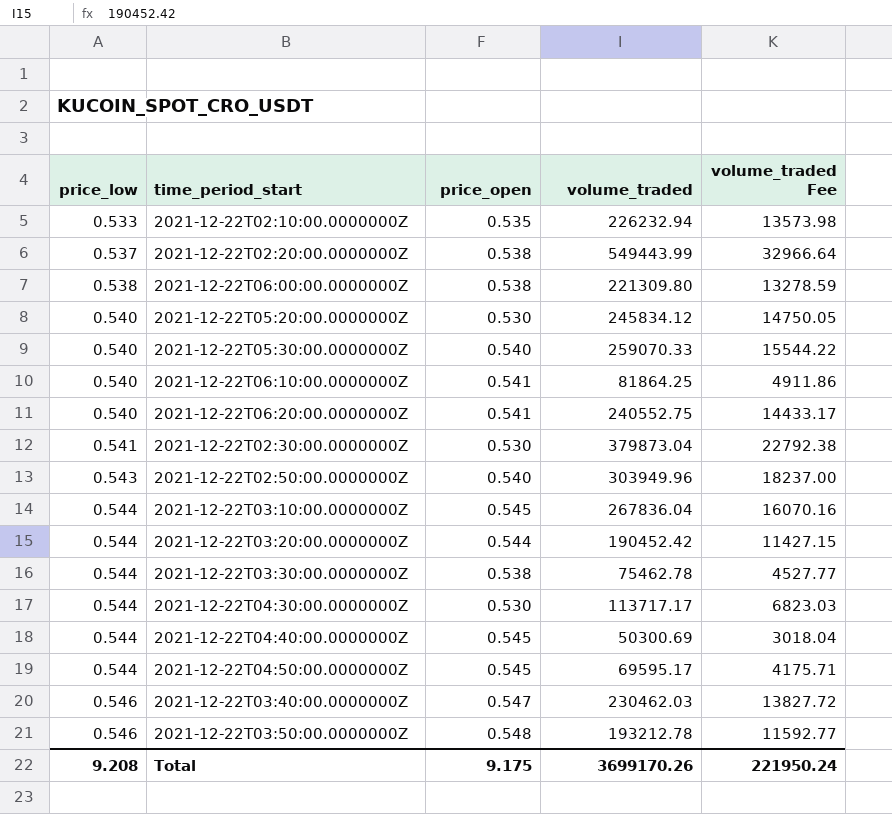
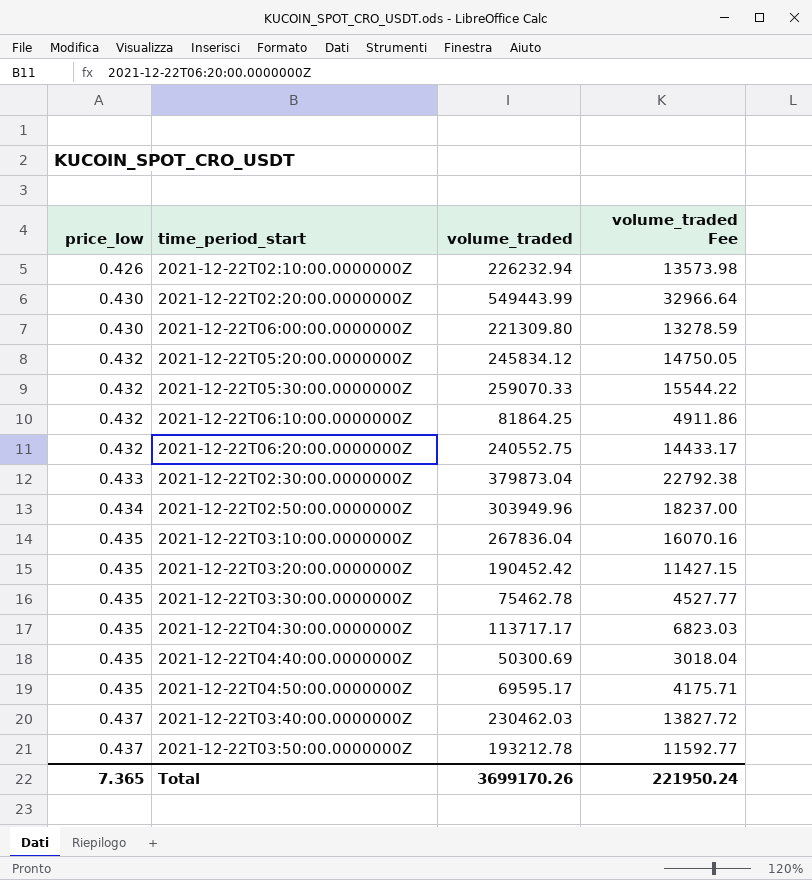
column price_open | position: 3 -> none
2021-12-22T02:10:00.0000000Z | price_low: 0.533 -> 0.426
2021-12-22T02:20:00.0000000Z | price_low: 0.537 -> 0.430
2021-12-22T06:00:00.0000000Z | price_low: 0.538 -> 0.430
2021-12-22T05:20:00.0000000Z | price_low: 0.540 -> 0.432
2021-12-22T05:30:00.0000000Z | price_low: 0.540 -> 0.432
2021-12-22T06:10:00.0000000Z | price_low: 0.540 -> 0.432
2021-12-22T06:20:00.0000000Z | price_low: 0.540 -> 0.432
2021-12-22T02:30:00.0000000Z | price_low: 0.541 -> 0.433
2021-12-22T02:50:00.0000000Z | price_low: 0.543 -> 0.434
2021-12-22T03:10:00.0000000Z | price_low: 0.544 -> 0.435
2021-12-22T03:20:00.0000000Z | price_low: 0.544 -> 0.435
2021-12-22T03:30:00.0000000Z | price_low: 0.544 -> 0.435
2021-12-22T04:30:00.0000000Z | price_low: 0.544 -> 0.435
2021-12-22T04:40:00.0000000Z | price_low: 0.544 -> 0.435
2021-12-22T04:50:00.0000000Z | price_low: 0.544 -> 0.435
2021-12-22T03:40:00.0000000Z | price_low: 0.546 -> 0.437
2021-12-22T03:50:00.0000000Z | price_low: 0.546 -> 0.437
Total | price_low: 9.208 -> 7.365

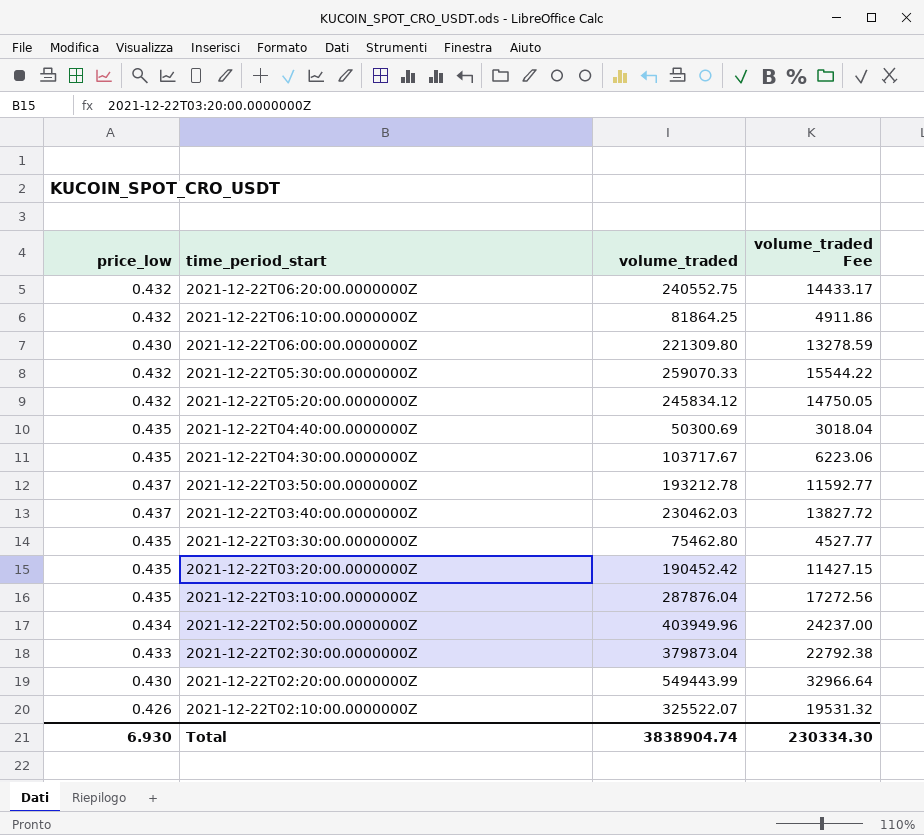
row order: price_low ascending -> time_period_start descending
row 2021-12-22T04:50:00.0000000Z: 0.435 | 69595.17 | 4175.71 -> none
2021-12-22T04:30:00.0000000Z | volume_traded: 113717.17 -> 103717.67
2021-12-22T04:30:00.0000000Z | volume_traded Fee: 6823.03 -> 6223.06
2021-12-22T03:30:00.0000000Z | volume_traded: 75462.78 -> 75462.80
2021-12-22T03:10:00.0000000Z | volume_traded: 267836.04 -> 287876.04
2021-12-22T03:10:00.0000000Z | volume_traded Fee: 16070.16 -> 17272.56
2021-12-22T02:50:00.0000000Z | volume_traded: 303949.96 -> 403949.96
2021-12-22T02:50:00.0000000Z | volume_traded Fee: 18237.00 -> 24237.00
2021-12-22T02:10:00.0000000Z | volume_traded: 226232.94 -> 325522.07
2021-12-22T02:10:00.0000000Z | volume_traded Fee: 13573.98 -> 19531.32
Total | price_low: 7.365 -> 6.930
Total | volume_traded: 3699170.26 -> 3838904.74
Total | volume_traded Fee: 221950.24 -> 230334.30

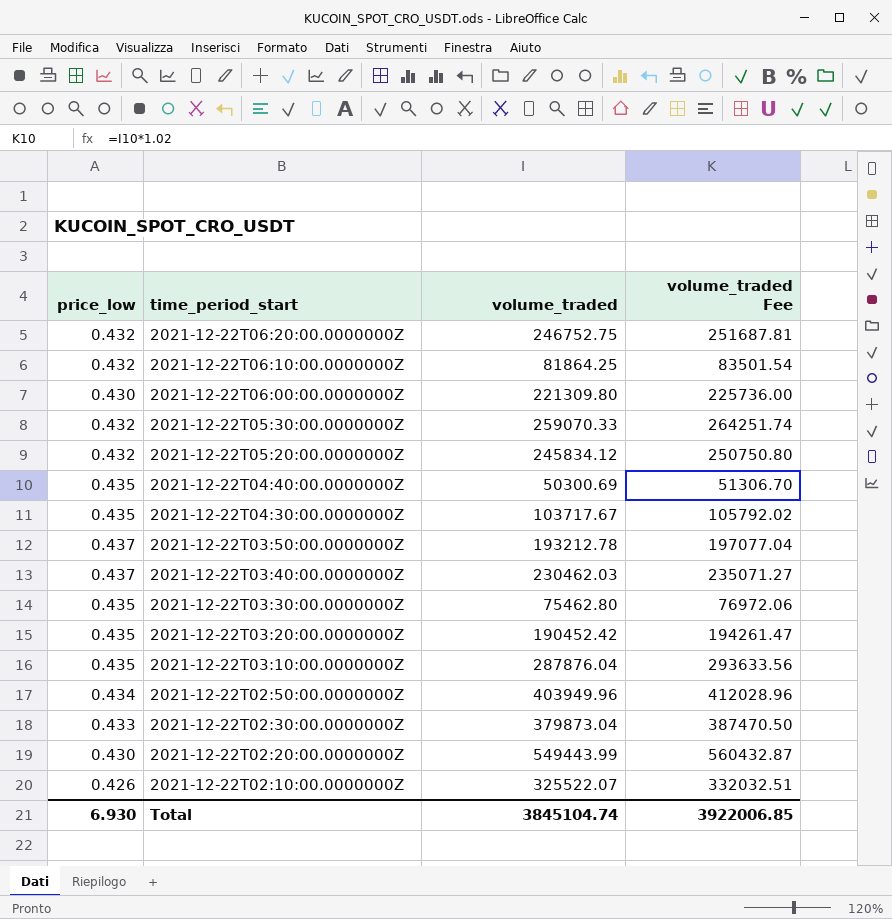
column volume_traded Fee | formula: [volume_traded] * 0.06 -> [volume_traded] * 1.02
2021-12-22T06:20:00.0000000Z | volume_traded: 240552.75 -> 246752.75
Total | volume_traded: 3838904.74 -> 3845104.74
Total | volume_traded Fee: 230334.30 -> 3922006.85

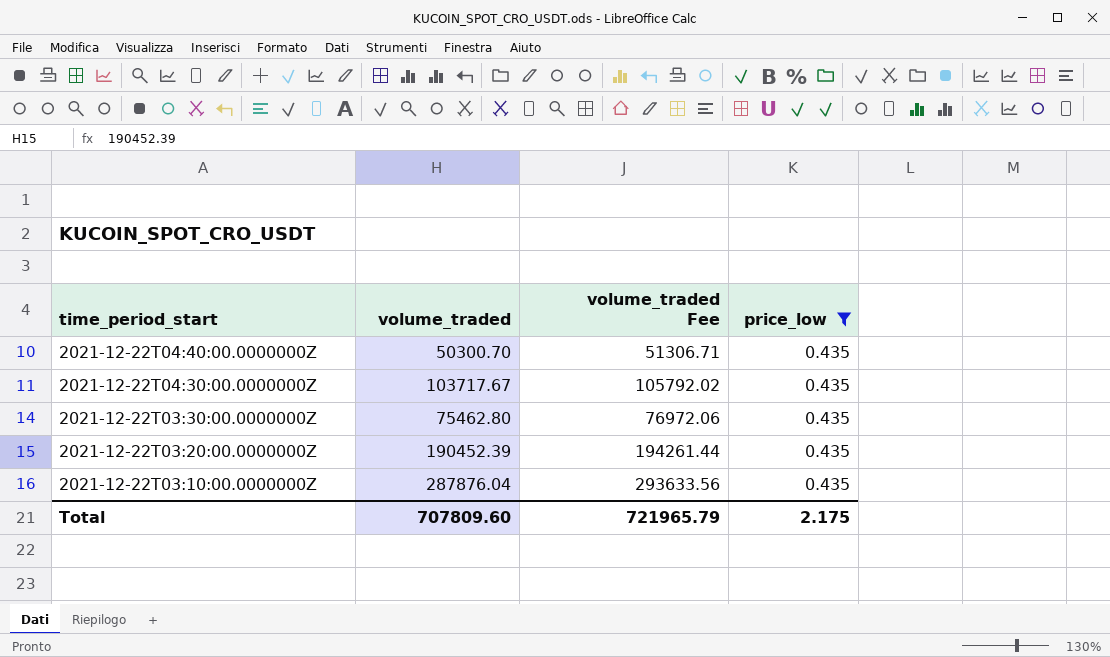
filter: none -> price_low = 0.435
column price_low | position: 1 -> 4
2021-12-22T04:40:00.0000000Z | volume_traded: 50300.69 -> 50300.70
2021-12-22T04:40:00.0000000Z | volume_traded Fee: 51306.70 -> 51306.71
2021-12-22T03:20:00.0000000Z | volume_traded: 190452.42 -> 190452.39
2021-12-22T03:20:00.0000000Z | volume_traded Fee: 194261.47 -> 194261.44
Total | volume_traded: 3845104.74 -> 707809.60
Total | volume_traded Fee: 3922006.85 -> 721965.79
Total | price_low: 6.930 -> 2.175

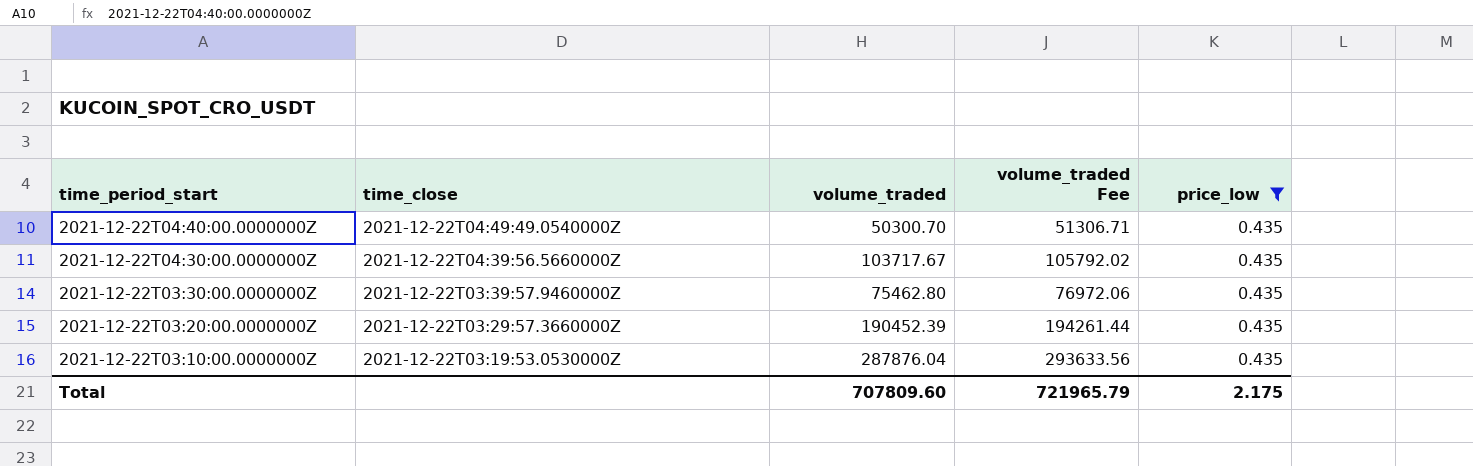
column time_close | position: none -> 2

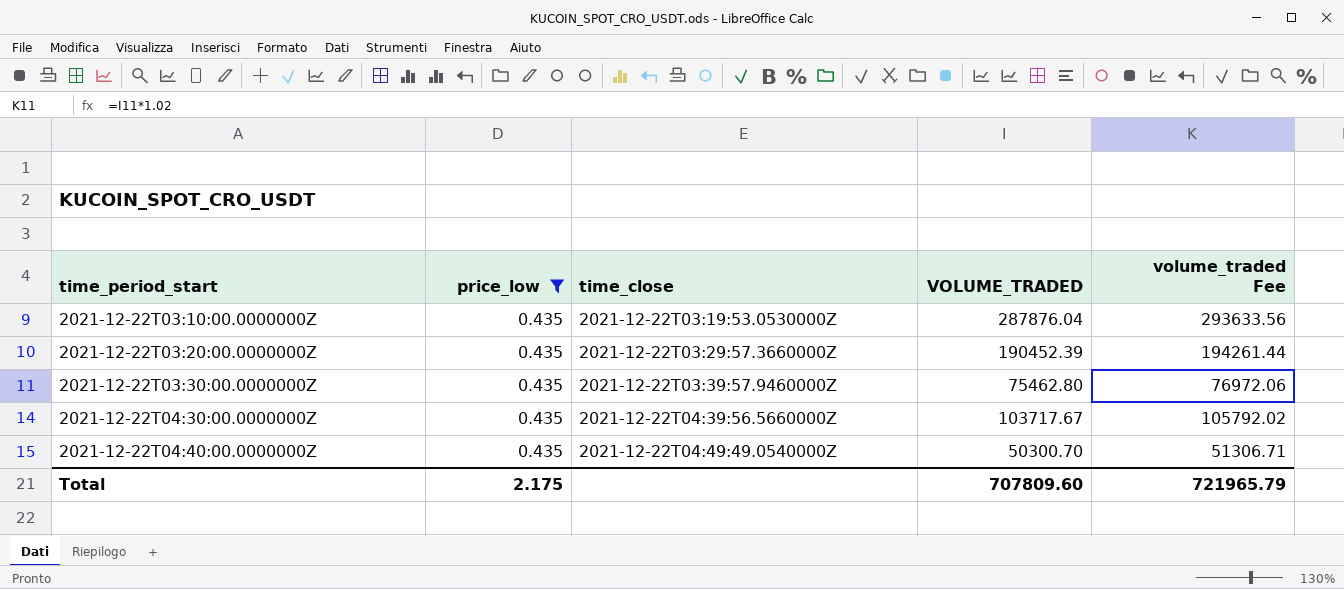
row order: time_period_start descending -> time_period_start ascending
column price_low | position: 5 -> 2
column name: volume_traded -> VOLUME_TRADED

